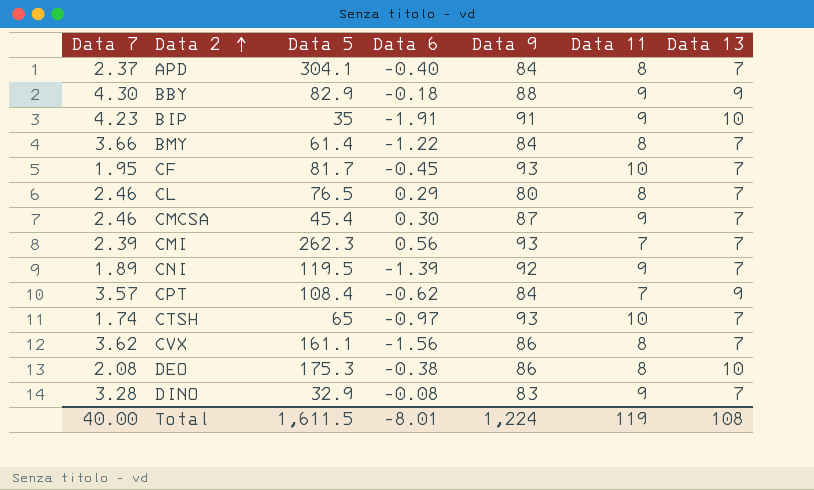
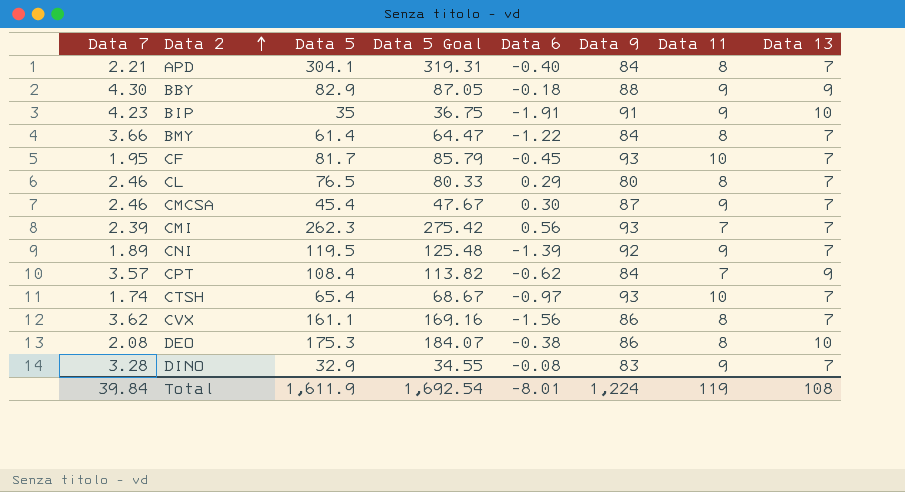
column Data 5 Goal | formula: none -> [Data 5] * 1.05
APD | Data 7: 2.37 -> 2.21
CTSH | Data 5: 65 -> 65.4
Total | Data 7: 40.00 -> 39.84
Total | Data 5: 1,611.5 -> 1,611.9

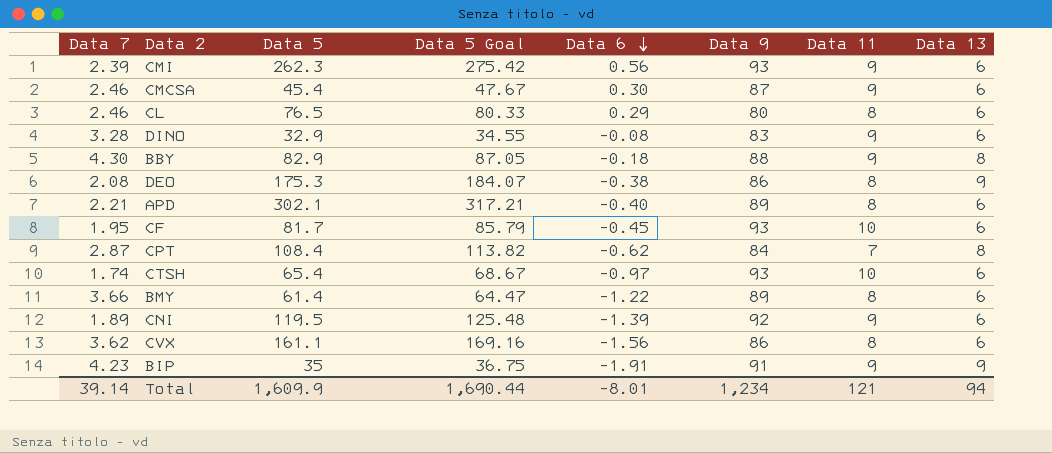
row order: Data 2 ascending -> Data 6 descending
CMI | Data 11: 7 -> 9
CMI | Data 13: 7 -> 6
CMCSA | Data 13: 7 -> 6
CL | Data 13: 7 -> 6
DINO | Data 13: 7 -> 6
BBY | Data 13: 9 -> 8
DEO | Data 13: 10 -> 9
APD | Data 5: 304.1 -> 302.1
APD | Data 5 Goal: 319.31 -> 317.21
APD | Data 9: 84 -> 89
APD | Data 13: 7 -> 6
CF | Data 13: 7 -> 6
CPT | Data 7: 3.57 -> 2.87
CPT | Data 13: 9 -> 8
CTSH | Data 13: 7 -> 6
BMY | Data 9: 84 -> 89
BMY | Data 13: 7 -> 6
CNI | Data 13: 7 -> 6
CVX | Data 13: 7 -> 6
BIP | Data 13: 10 -> 9
Total | Data 7: 39.84 -> 39.14
Total | Data 5: 1,611.9 -> 1,609.9
Total | Data 5 Goal: 1,692.54 -> 1,690.44
Total | Data 9: 1,224 -> 1,234
Total | Data 11: 119 -> 121
Total | Data 13: 108 -> 94

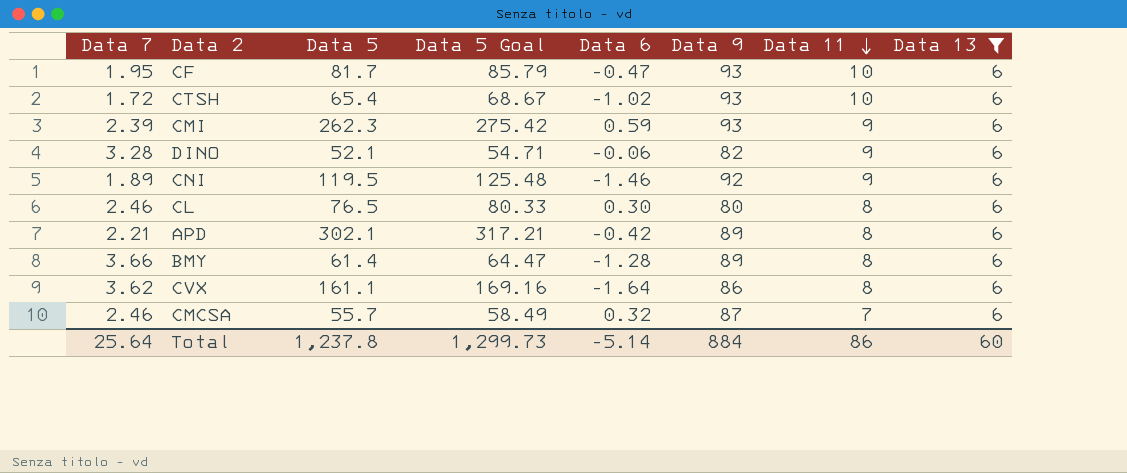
filter: none -> Data 13 = 6
row order: Data 6 descending -> Data 11 descending
CF | Data 6: -0.45 -> -0.47
CTSH | Data 7: 1.74 -> 1.72
CTSH | Data 6: -0.97 -> -1.02
CMI | Data 6: 0.56 -> 0.59
DINO | Data 5: 32.9 -> 52.1
DINO | Data 5 Goal: 34.55 -> 54.71
DINO | Data 6: -0.08 -> -0.06
DINO | Data 9: 83 -> 82
CNI | Data 6: -1.39 -> -1.46
CL | Data 6: 0.29 -> 0.30
APD | Data 6: -0.40 -> -0.42
BMY | Data 6: -1.22 -> -1.28
CVX | Data 6: -1.56 -> -1.64
CMCSA | Data 5: 45.4 -> 55.7
CMCSA | Data 5 Goal: 47.67 -> 58.49
CMCSA | Data 6: 0.30 -> 0.32
CMCSA | Data 11: 9 -> 7
Total | Data 7: 39.14 -> 25.64
Total | Data 5: 1,609.9 -> 1,237.8
Total | Data 5 Goal: 1,690.44 -> 1,299.73
Total | Data 6: -8.01 -> -5.14
Total | Data 9: 1,234 -> 884
Total | Data 11: 121 -> 86
Total | Data 13: 94 -> 60

